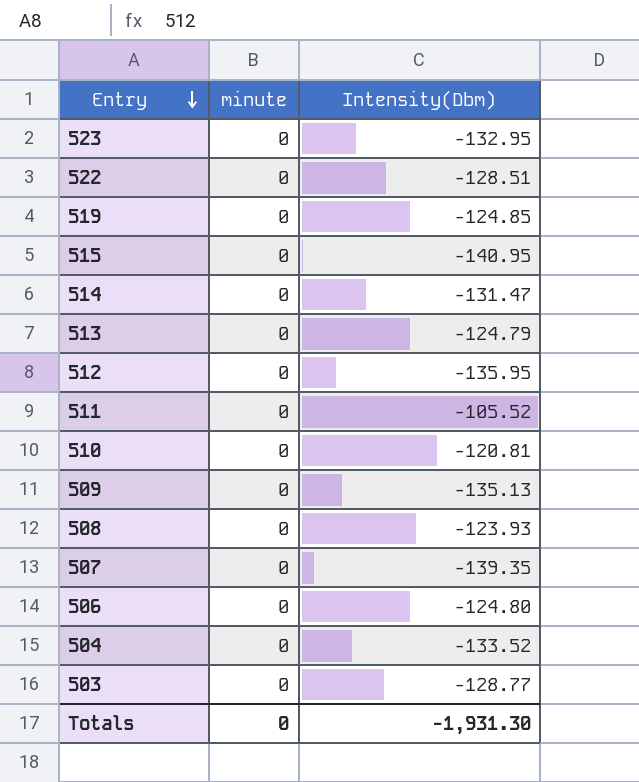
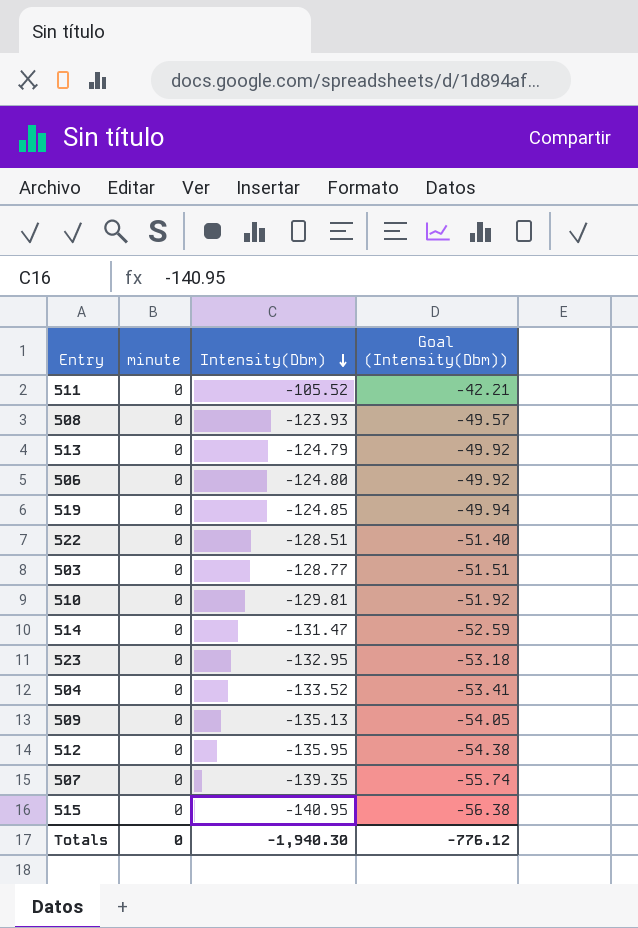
row order: Entry descending -> Intensity(Dbm) descending
column Goal (Intensity(Dbm)) | formula: none -> [Intensity(Dbm)] * 0.4
510 | Intensity(Dbm): -120.81 -> -129.81
Totals | Intensity(Dbm): -1,931.30 -> -1,940.30

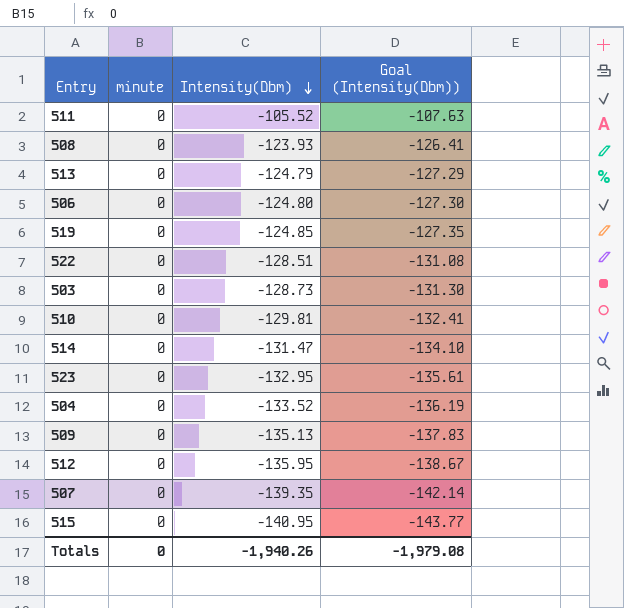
column Goal (Intensity(Dbm)) | formula: [Intensity(Dbm)] * 0.4 -> [Intensity(Dbm)] * 1.02
503 | Intensity(Dbm): -128.77 -> -128.73
Totals | Intensity(Dbm): -1,940.30 -> -1,940.26
Totals | Goal (Intensity(Dbm)): -776.12 -> -1,979.08

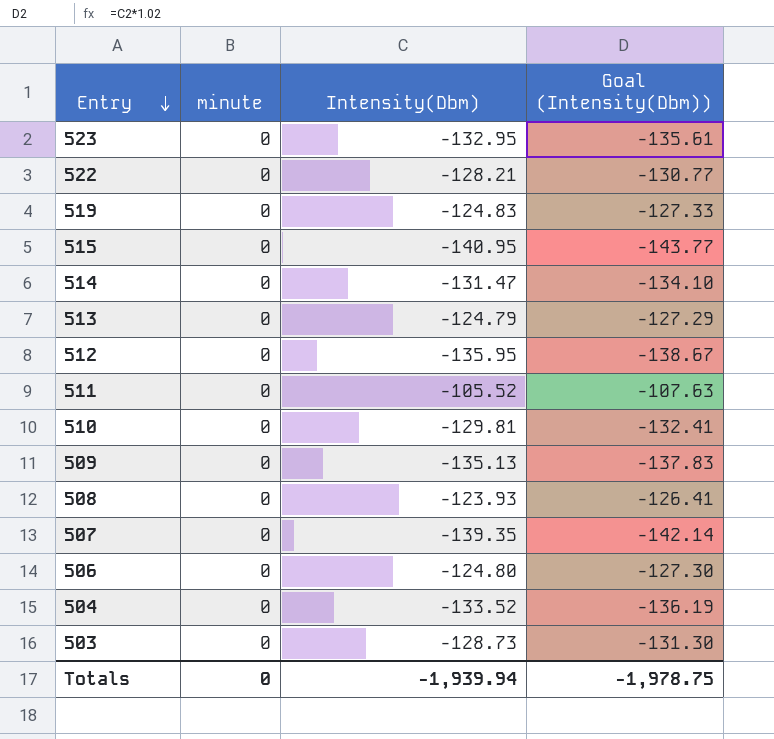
row order: Intensity(Dbm) descending -> Entry descending
522 | Intensity(Dbm): -128.51 -> -128.21
522 | Goal (Intensity(Dbm)): -131.08 -> -130.77
519 | Intensity(Dbm): -124.85 -> -124.83
519 | Goal (Intensity(Dbm)): -127.35 -> -127.33
Totals | Intensity(Dbm): -1,940.26 -> -1,939.94
Totals | Goal (Intensity(Dbm)): -1,979.08 -> -1,978.75

